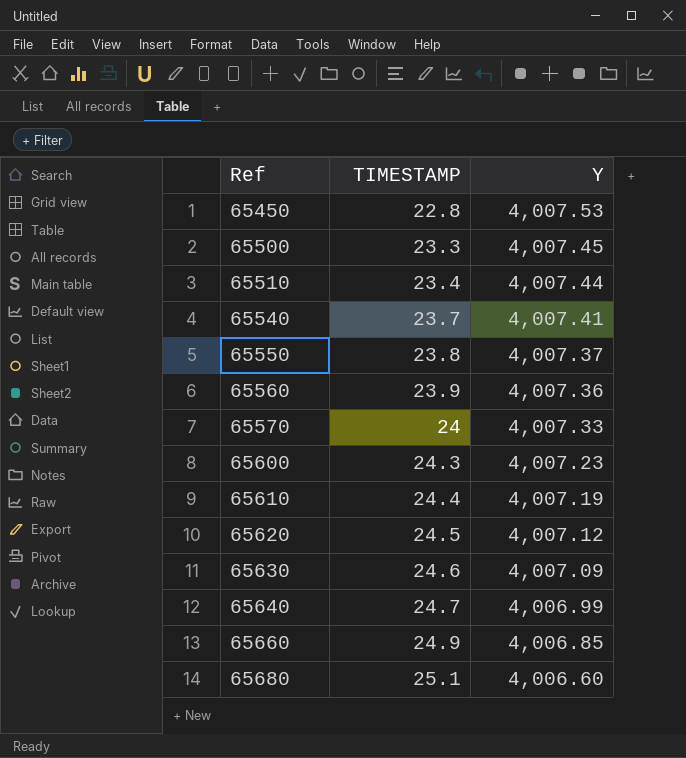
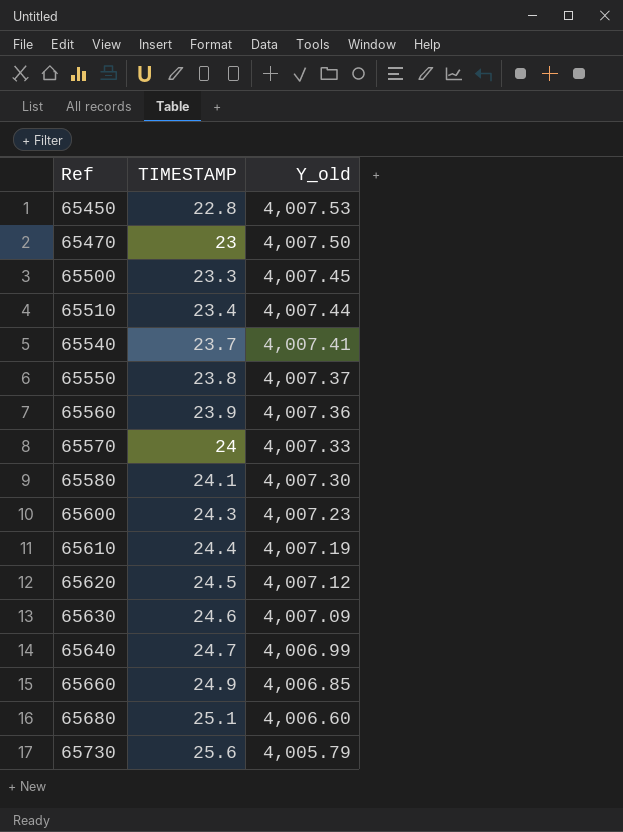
column name: Y -> Y_old
row 65470: none -> 23 | 4,007.50
row 65580: none -> 24.1 | 4,007.30
row 65730: none -> 25.6 | 4,005.79

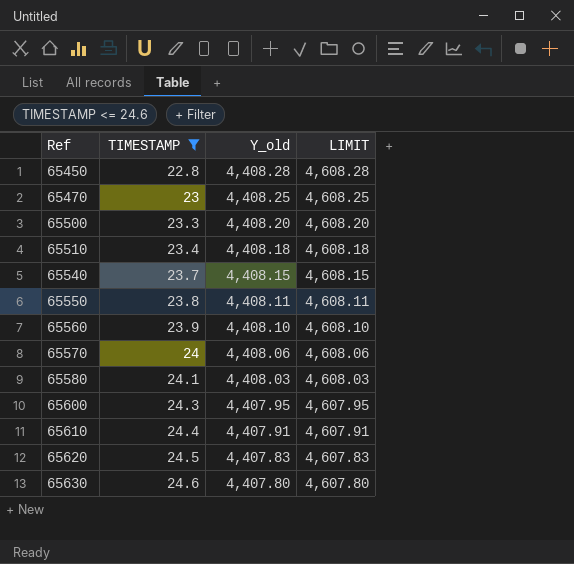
filter: none -> TIMESTAMP <= 24.6
column LIMIT | formula: none -> [Y_old] + 200
65450 | Y_old: 4,007.53 -> 4,408.28
65470 | Y_old: 4,007.50 -> 4,408.25
65500 | Y_old: 4,007.45 -> 4,408.20
65510 | Y_old: 4,007.44 -> 4,408.18
65540 | Y_old: 4,007.41 -> 4,408.15
65550 | Y_old: 4,007.37 -> 4,408.11
65560 | Y_old: 4,007.36 -> 4,408.10
65570 | Y_old: 4,007.33 -> 4,408.06
65580 | Y_old: 4,007.30 -> 4,408.03
65600 | Y_old: 4,007.23 -> 4,407.95
65610 | Y_old: 4,007.19 -> 4,407.91
65620 | Y_old: 4,007.12 -> 4,407.83
65630 | Y_old: 4,007.09 -> 4,407.80

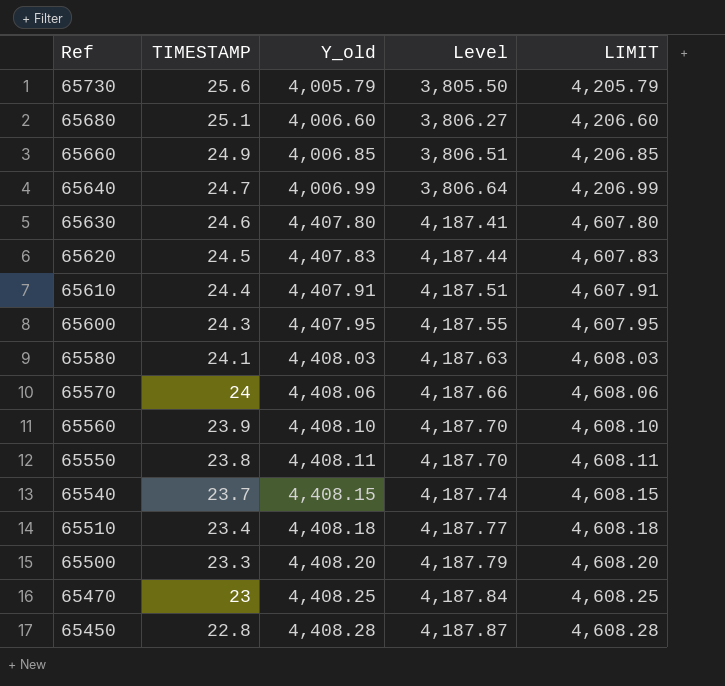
filter: TIMESTAMP <= 24.6 -> none
row order: Ref ascending -> Ref descending
column Level | formula: none -> [Y_old] * 0.95

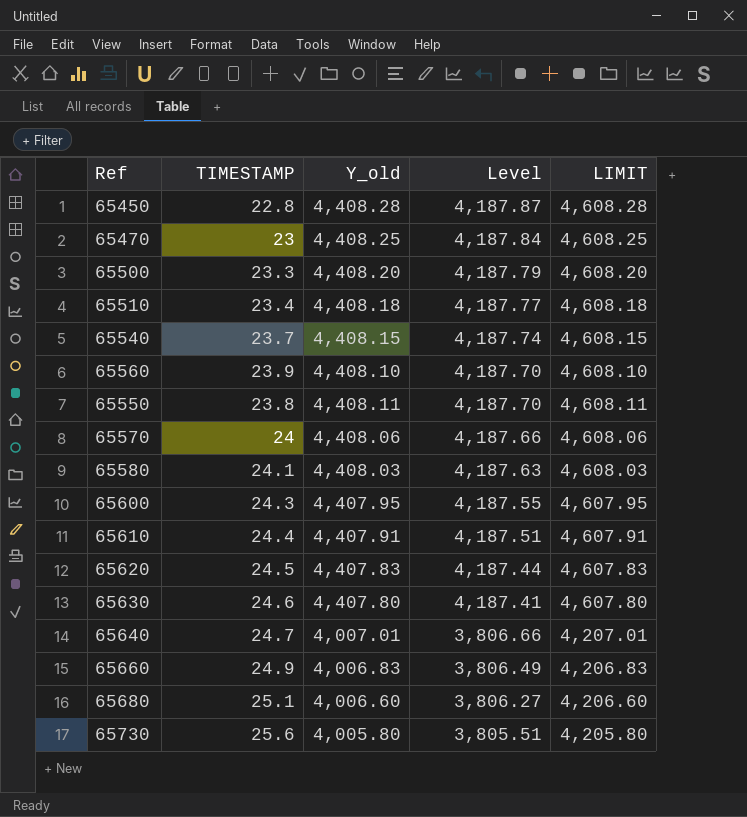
row order: Ref descending -> Level descending
65640 | Y_old: 4,006.99 -> 4,007.01
65640 | Level: 3,806.64 -> 3,806.66
65640 | LIMIT: 4,206.99 -> 4,207.01
65660 | Y_old: 4,006.85 -> 4,006.83
65660 | Level: 3,806.51 -> 3,806.49
65660 | LIMIT: 4,206.85 -> 4,206.83
65730 | Y_old: 4,005.79 -> 4,005.80
65730 | Level: 3,805.50 -> 3,805.51
65730 | LIMIT: 4,205.79 -> 4,205.80

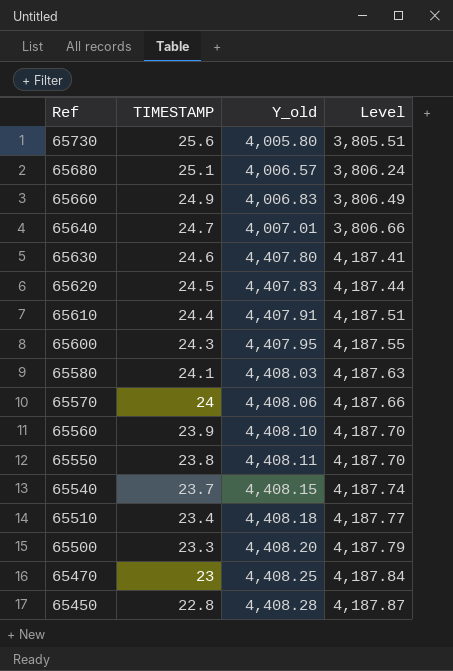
row order: Level descending -> Ref descending
column LIMIT | formula: [Y_old] + 200 -> none
65680 | Y_old: 4,006.60 -> 4,006.57
65680 | Level: 3,806.27 -> 3,806.24

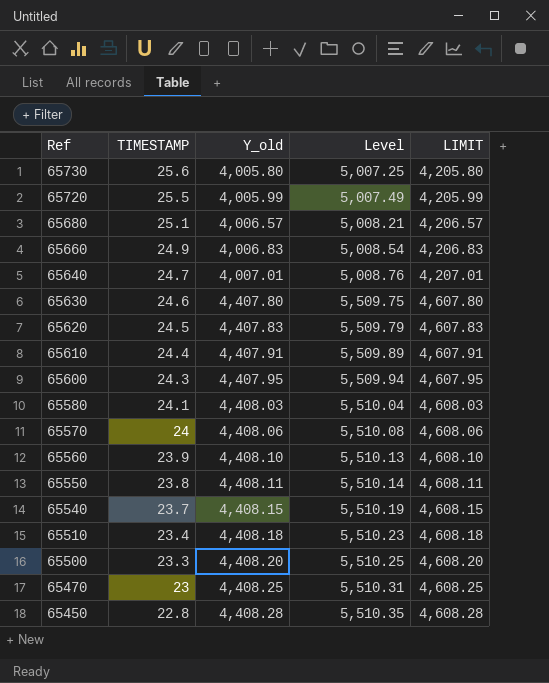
column Level | formula: [Y_old] * 0.95 -> [Y_old] * 1.25
column LIMIT | formula: none -> [Y_old] + 200
row 65720: none -> 25.5 | 4,005.99 | 5,007.49 | 4,205.99

